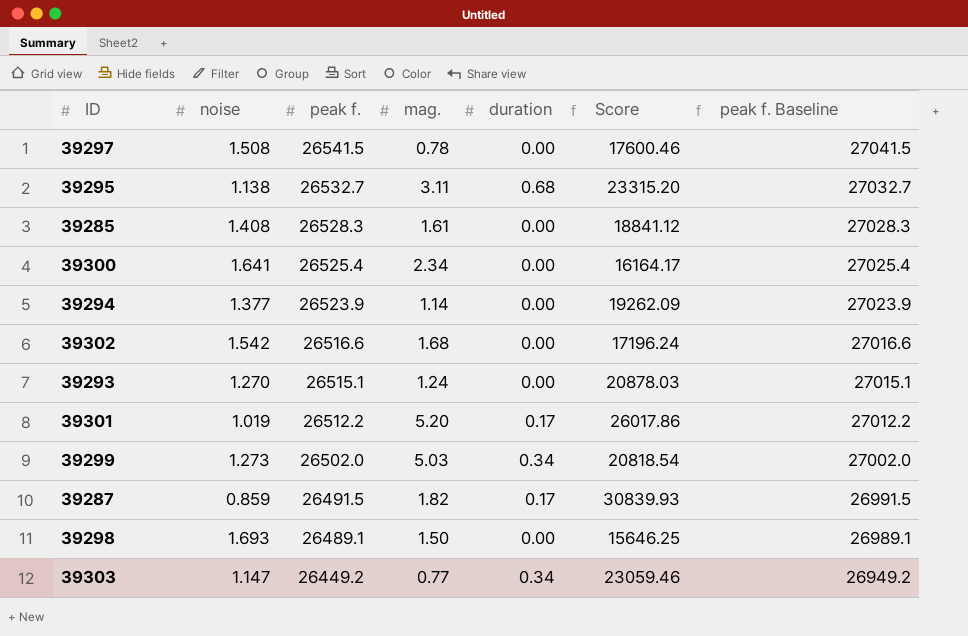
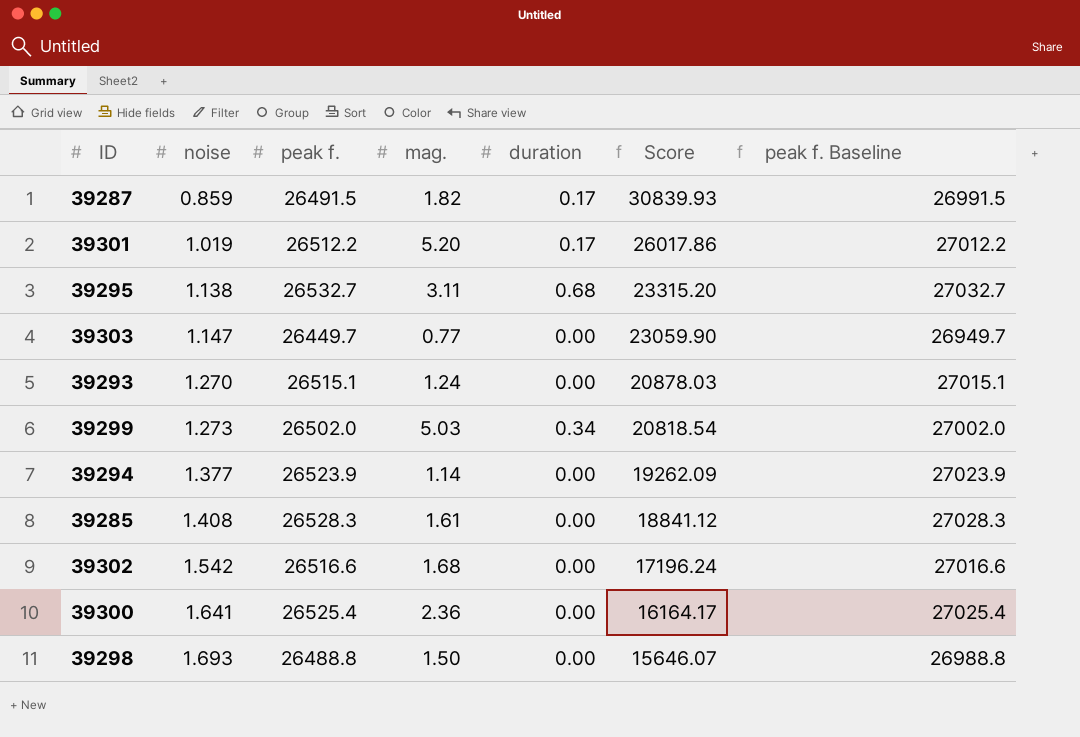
row order: peak f. descending -> noise ascending
row 39297: 1.508 | 26541.5 | 0.78 | 0.00 | 17600.46 | 27041.5 -> none
39303 | peak f.: 26449.2 -> 26449.7
39303 | duration: 0.34 -> 0.00
39303 | Score: 23059.46 -> 23059.90
39303 | peak f. Baseline: 26949.2 -> 26949.7
39300 | mag.: 2.34 -> 2.36
39298 | peak f.: 26489.1 -> 26488.8
39298 | Score: 15646.25 -> 15646.07
39298 | peak f. Baseline: 26989.1 -> 26988.8

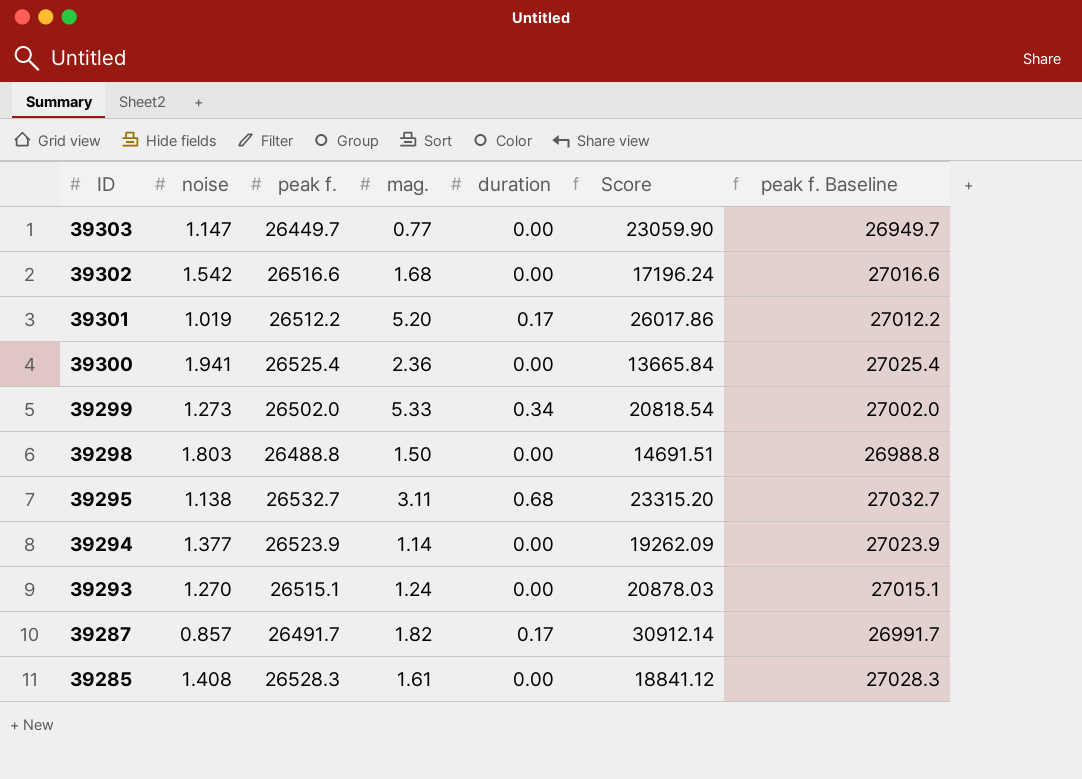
row order: noise ascending -> ID descending
39300 | noise: 1.641 -> 1.941
39300 | Score: 16164.17 -> 13665.84
39299 | mag.: 5.03 -> 5.33
39298 | noise: 1.693 -> 1.803
39298 | Score: 15646.07 -> 14691.51
39287 | noise: 0.859 -> 0.857
39287 | peak f.: 26491.5 -> 26491.7
39287 | Score: 30839.93 -> 30912.14
39287 | peak f. Baseline: 26991.5 -> 26991.7

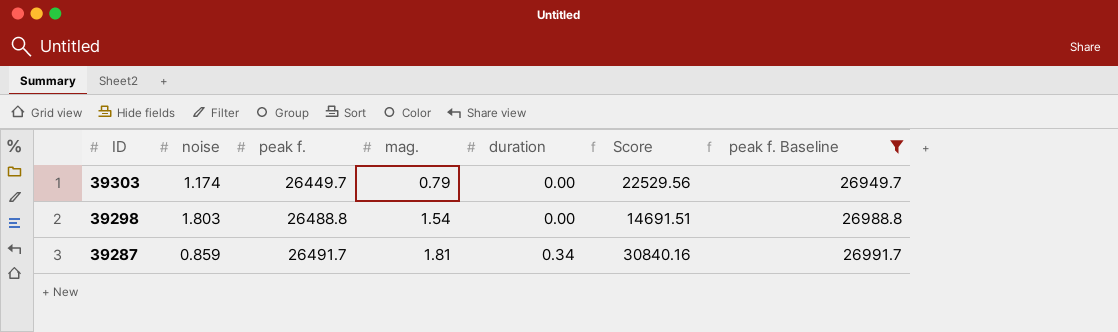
filter: none -> peak f. Baseline <= 26991.7
39303 | noise: 1.147 -> 1.174
39303 | mag.: 0.77 -> 0.79
39303 | Score: 23059.90 -> 22529.56
39298 | mag.: 1.50 -> 1.54
39287 | noise: 0.857 -> 0.859
39287 | mag.: 1.82 -> 1.81
39287 | duration: 0.17 -> 0.34
39287 | Score: 30912.14 -> 30840.16

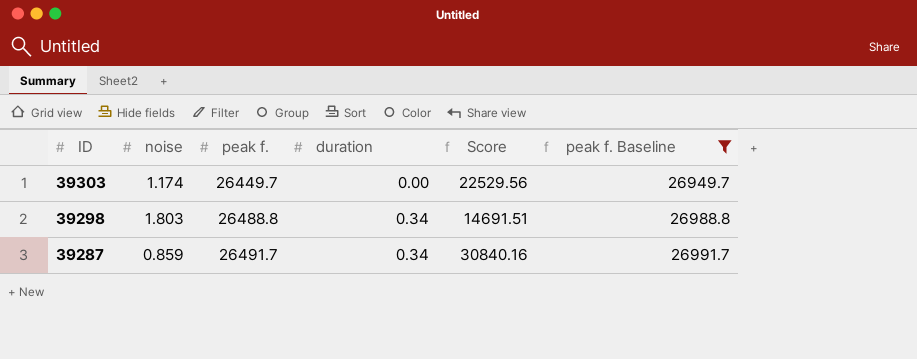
column mag. | position: 4 -> none
39298 | duration: 0.00 -> 0.34

